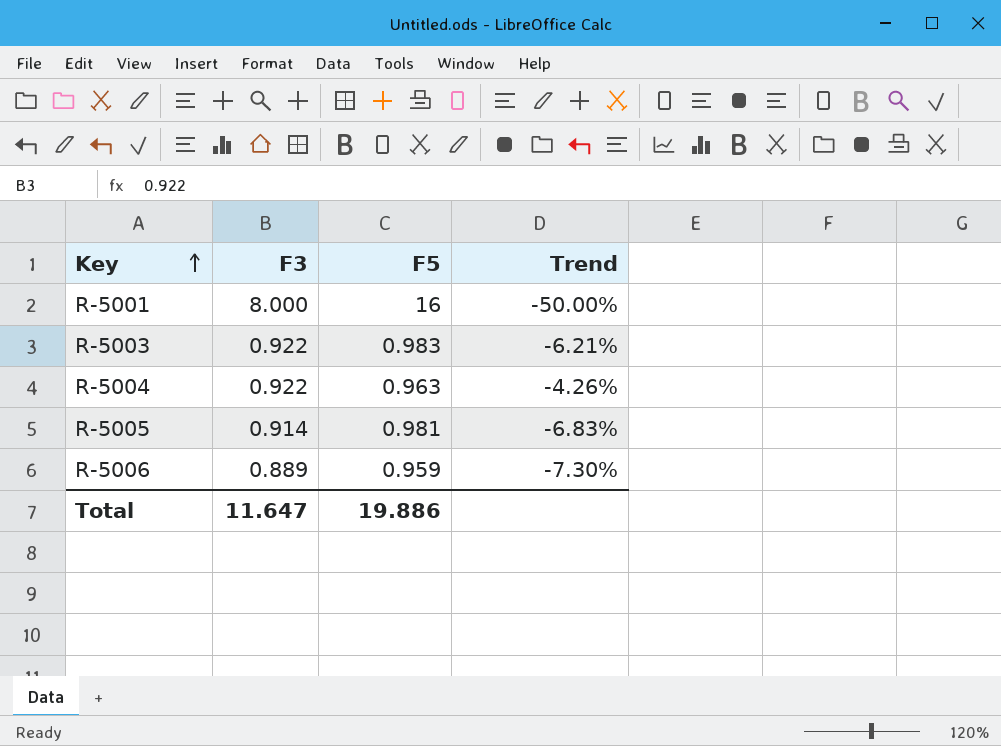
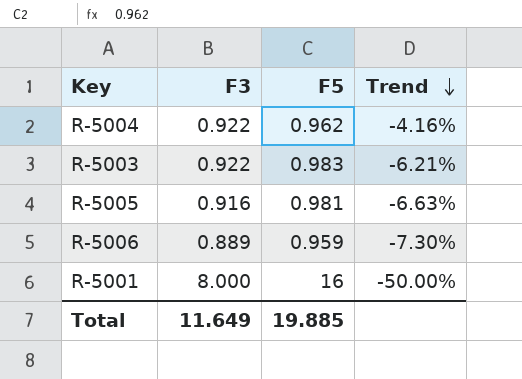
row order: Key ascending -> Trend descending
R-5004 | F5: 0.963 -> 0.962
R-5004 | Trend: -4.26% -> -4.16%
R-5005 | F3: 0.914 -> 0.916
R-5005 | Trend: -6.83% -> -6.63%
Total | F3: 11.647 -> 11.649
Total | F5: 19.886 -> 19.885

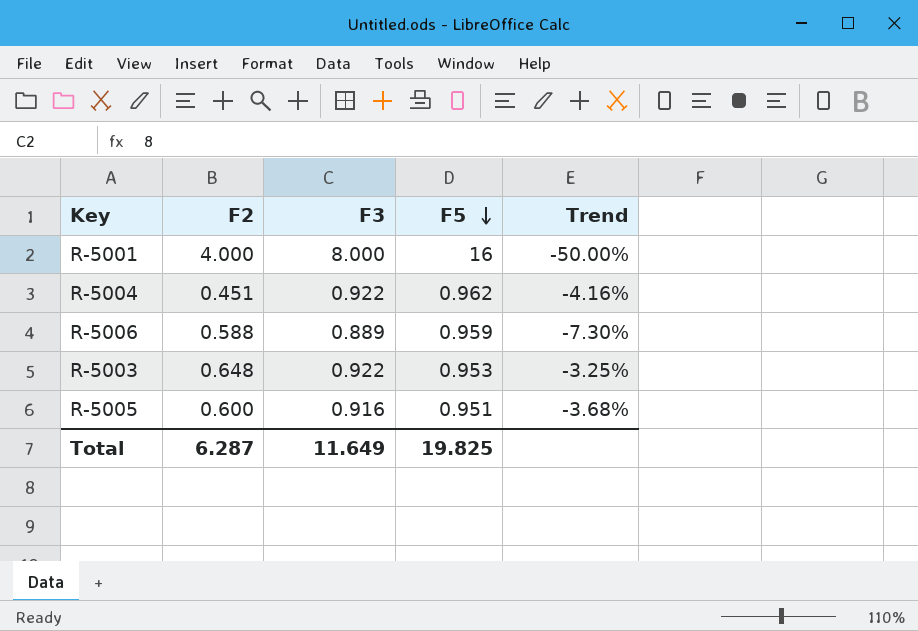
row order: Trend descending -> F5 descending
column F2 | position: none -> 2
R-5003 | F5: 0.983 -> 0.953
R-5003 | Trend: -6.21% -> -3.25%
R-5005 | F5: 0.981 -> 0.951
R-5005 | Trend: -6.63% -> -3.68%
Total | F5: 19.885 -> 19.825

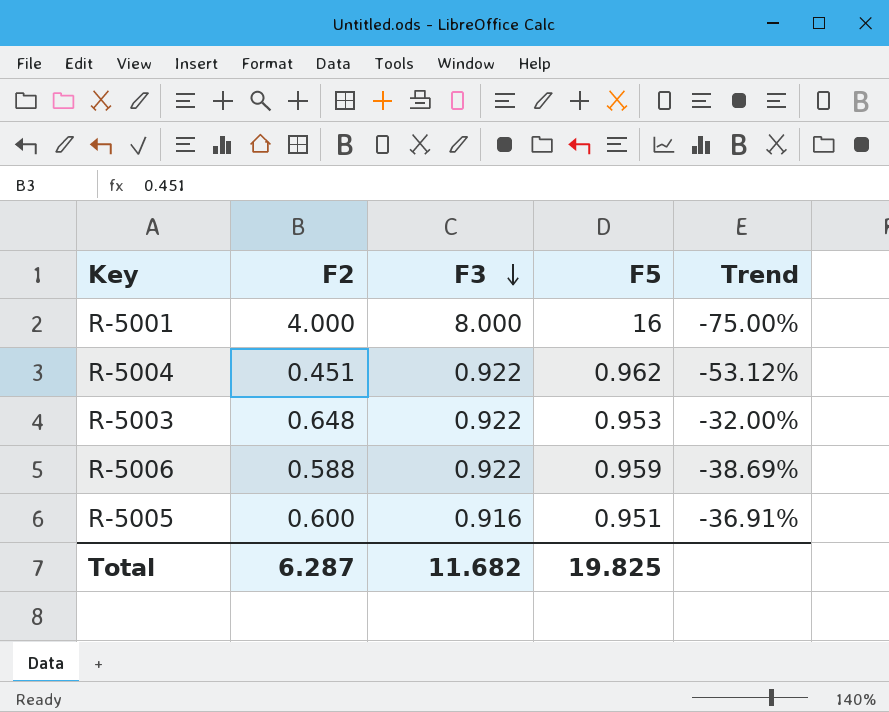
row order: F5 descending -> F3 descending
column Trend | formula: ([F3] - [F5]) / [F5] -> ([F2] - [F5]) / [F5]
R-5006 | F3: 0.889 -> 0.922
Total | F3: 11.649 -> 11.682

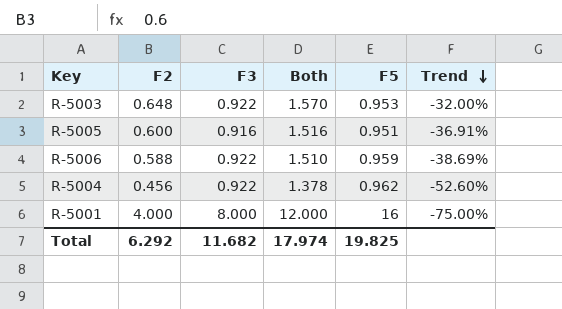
row order: F3 descending -> Trend descending
column Both | formula: none -> [F2] + [F3]
R-5004 | F2: 0.451 -> 0.456
R-5004 | Trend: -53.12% -> -52.60%
Total | F2: 6.287 -> 6.292

